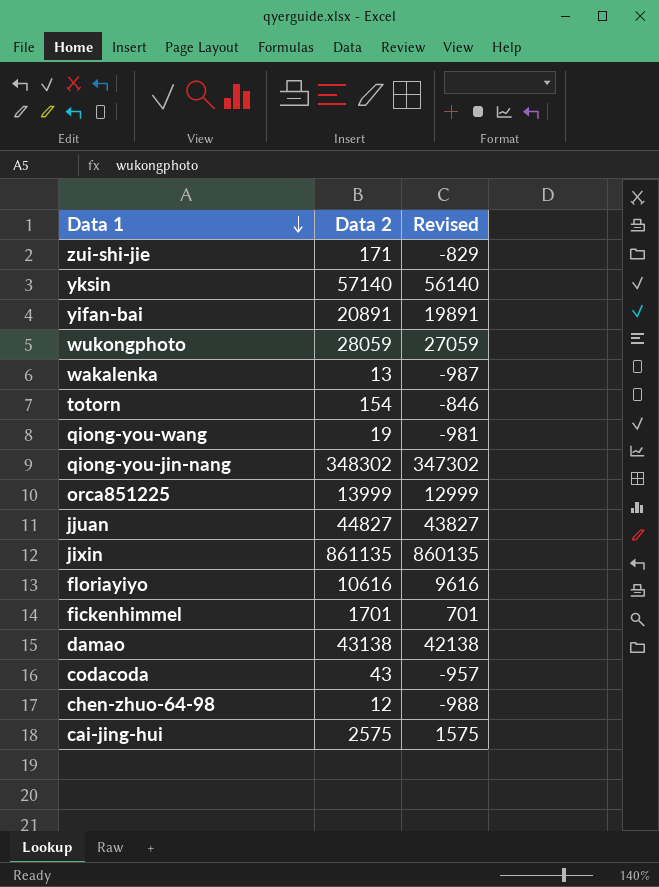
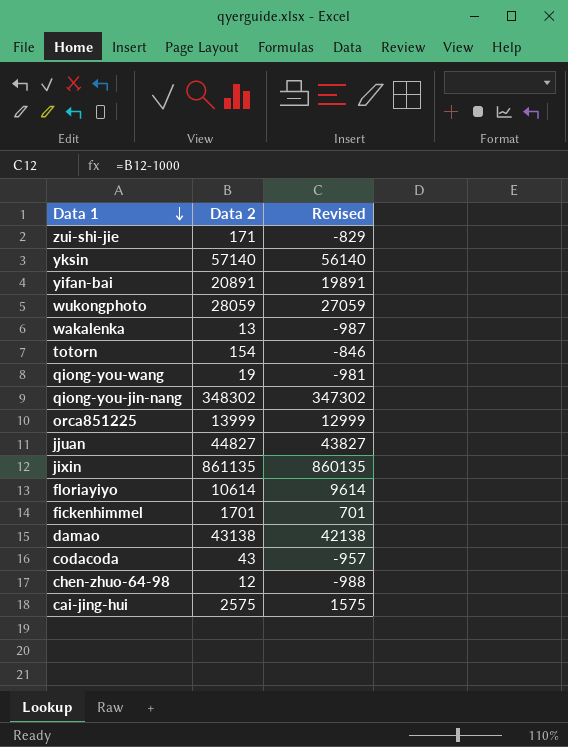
floriayiyo | Data 2: 10616 -> 10614
floriayiyo | Revised: 9616 -> 9614

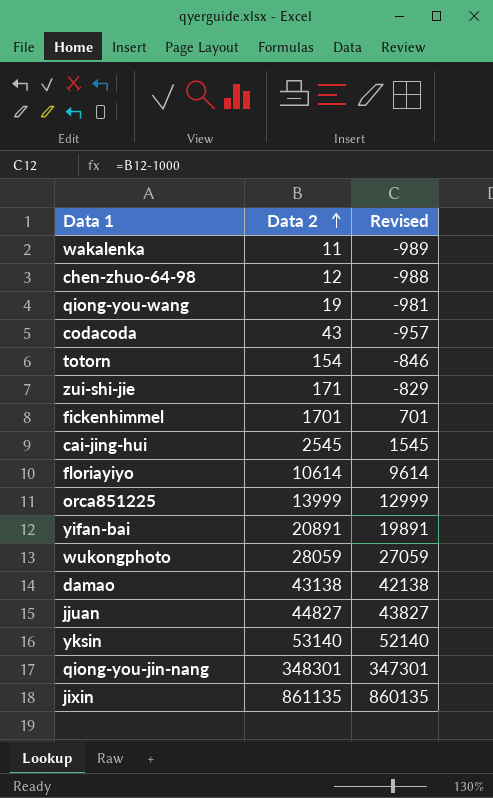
row order: Data 1 descending -> Data 2 ascending
wakalenka | Data 2: 13 -> 11
wakalenka | Revised: -987 -> -989
cai-jing-hui | Data 2: 2575 -> 2545
cai-jing-hui | Revised: 1575 -> 1545
yksin | Data 2: 57140 -> 53140
yksin | Revised: 56140 -> 52140
qiong-you-jin-nang | Data 2: 348302 -> 348301
qiong-you-jin-nang | Revised: 347302 -> 347301

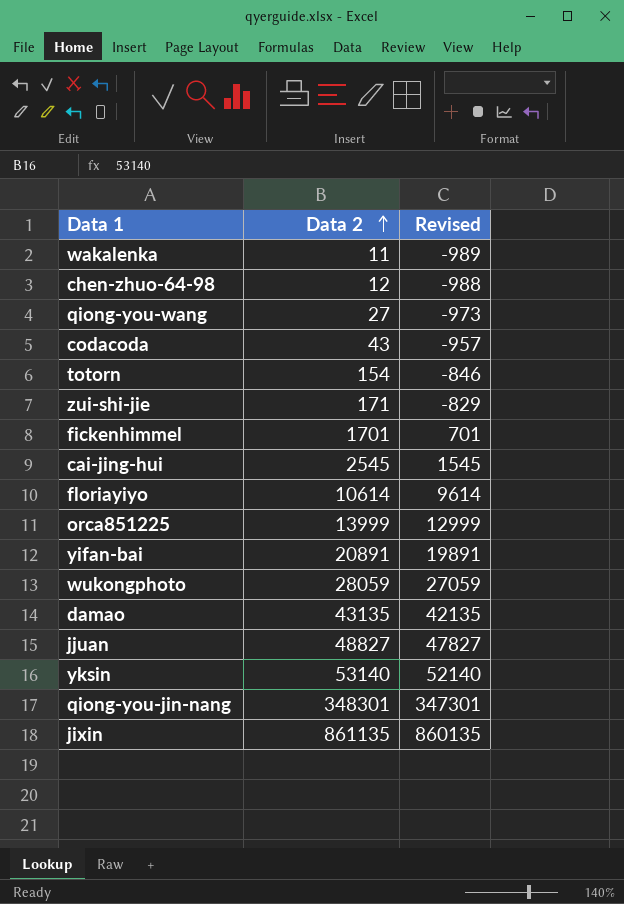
qiong-you-wang | Data 2: 19 -> 27
qiong-you-wang | Revised: -981 -> -973
damao | Data 2: 43138 -> 43135
damao | Revised: 42138 -> 42135
jjuan | Data 2: 44827 -> 48827
jjuan | Revised: 43827 -> 47827

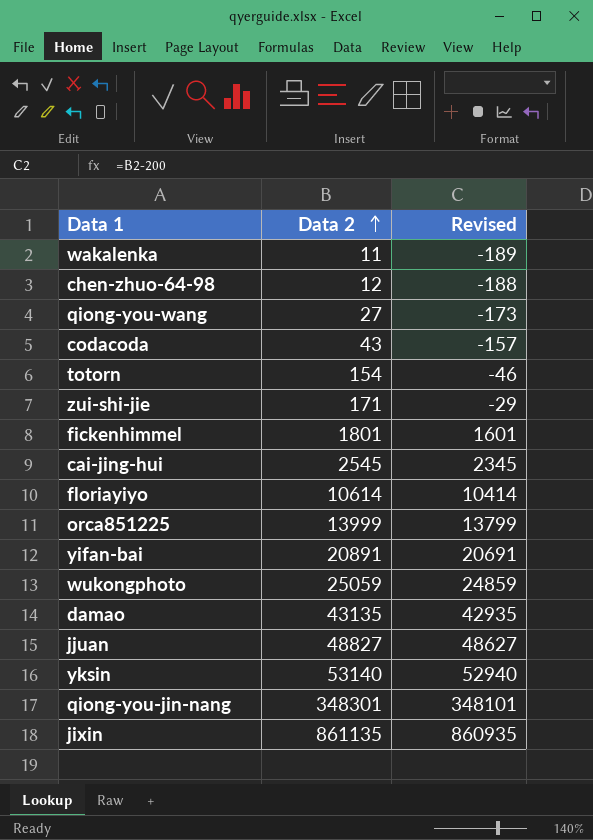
column Revised | formula: [Data 2] - 1000 -> [Data 2] - 200
fickenhimmel | Data 2: 1701 -> 1801
wukongphoto | Data 2: 28059 -> 25059

